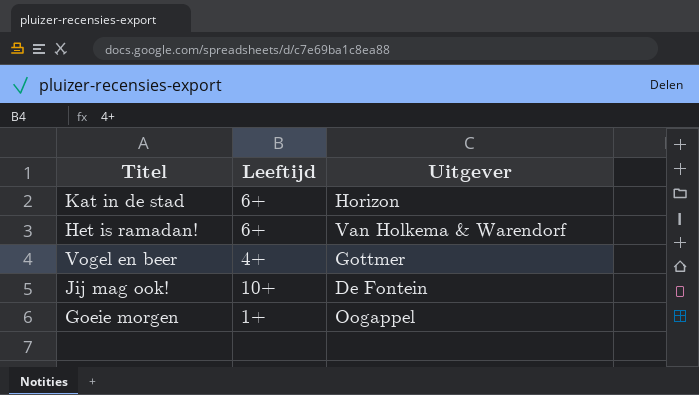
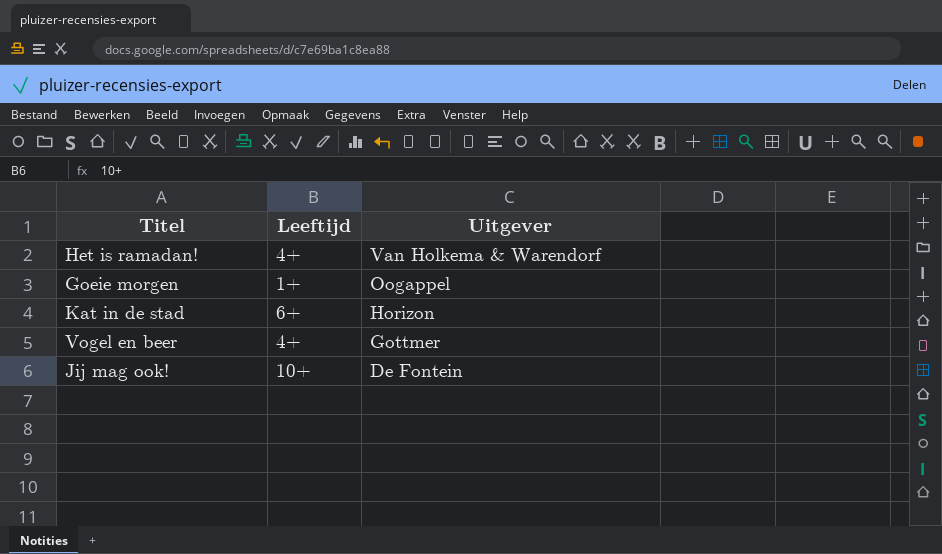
row order: none -> Uitgever descending
Het is ramadan! | Leeftijd: 6+ -> 4+

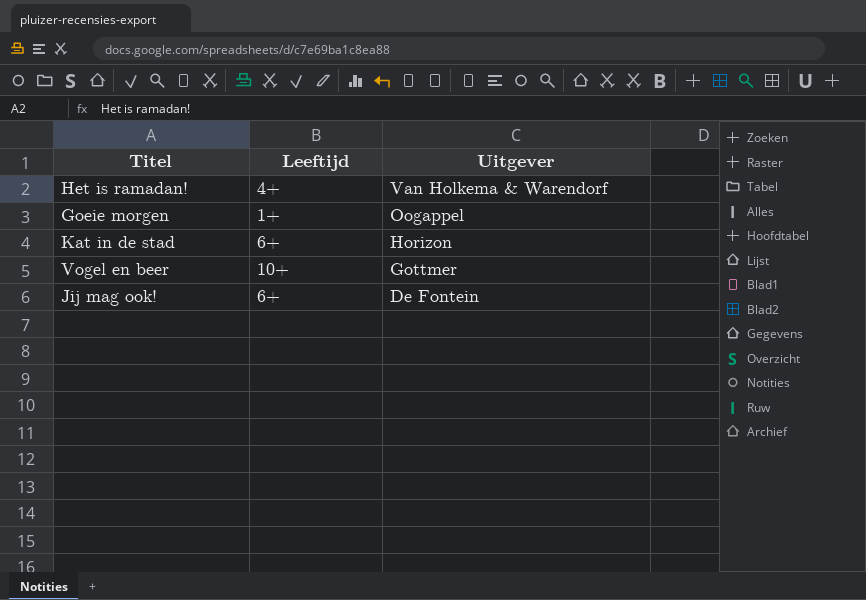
Vogel en beer | Leeftijd: 4+ -> 10+
Jij mag ook! | Leeftijd: 10+ -> 6+

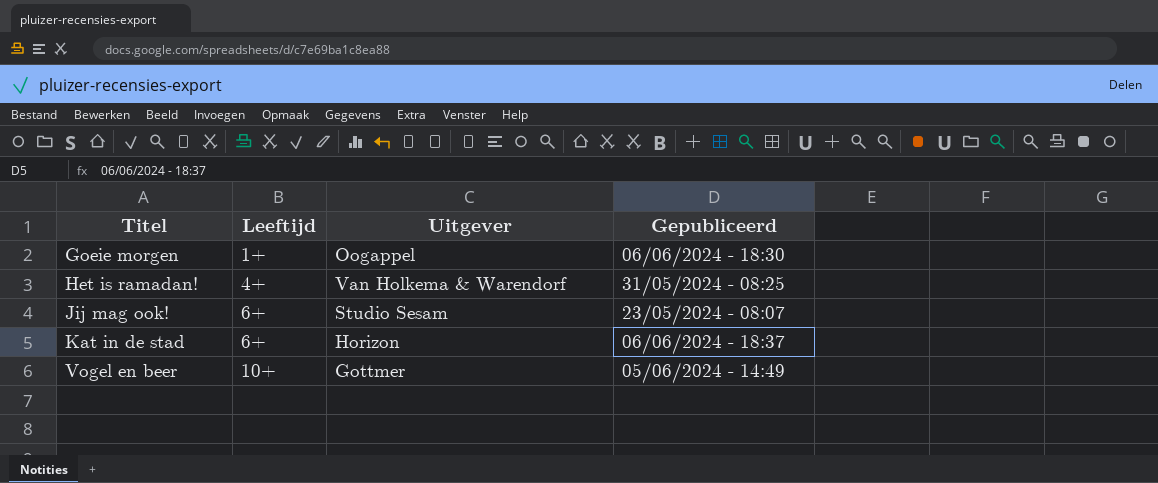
row order: Uitgever descending -> Titel ascending
column Gepubliceerd | position: none -> 4
Jij mag ook! | Uitgever: De Fontein -> Studio Sesam

